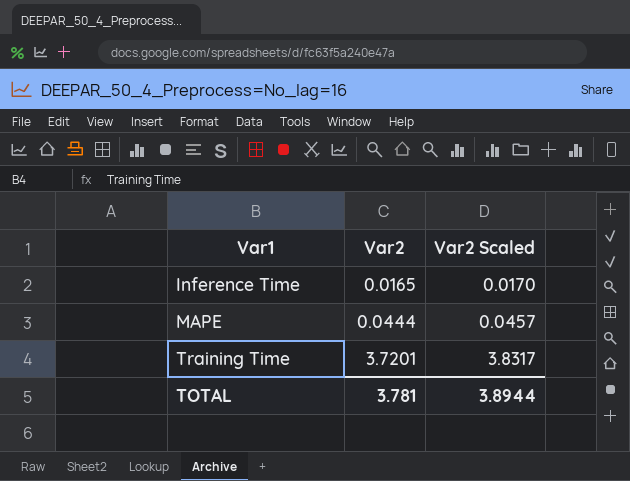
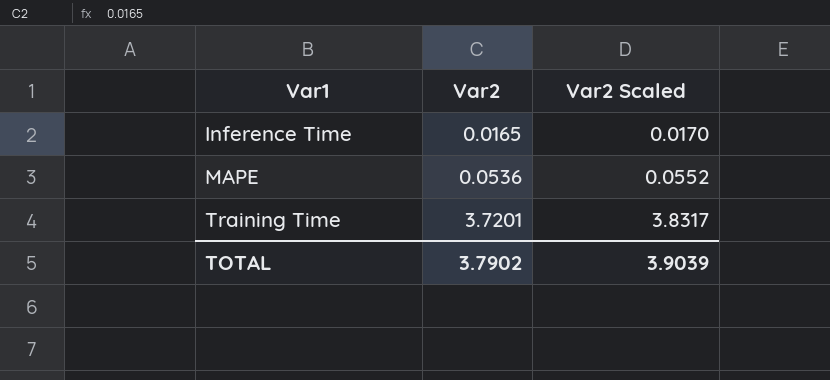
MAPE | Var2: 0.0444 -> 0.0536
MAPE | Var2 Scaled: 0.0457 -> 0.0552
TOTAL | Var2: 3.781 -> 3.7902
TOTAL | Var2 Scaled: 3.8944 -> 3.9039

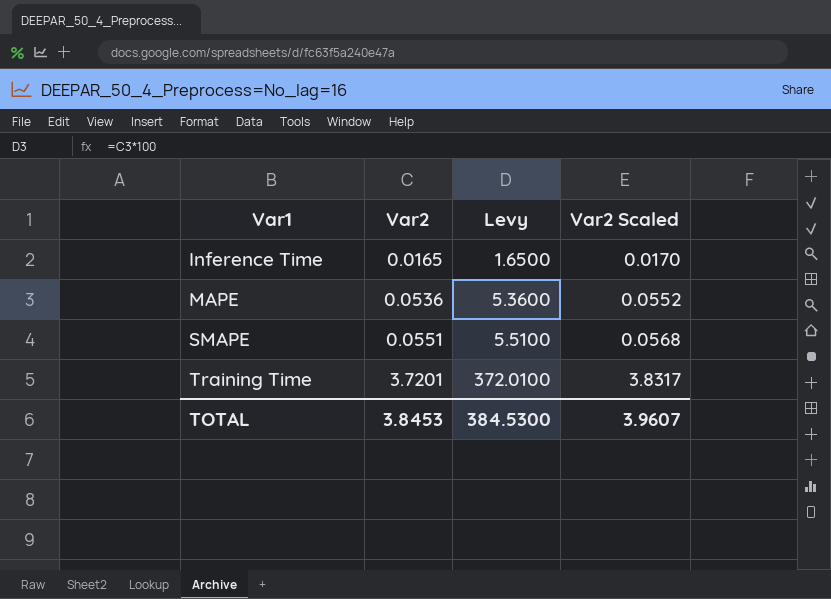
column Levy | formula: none -> [Var2] * 100
row SMAPE: none -> 0.0551 | 5.5100 | 0.0568
TOTAL | Var2: 3.7902 -> 3.8453
TOTAL | Var2 Scaled: 3.9039 -> 3.9607

